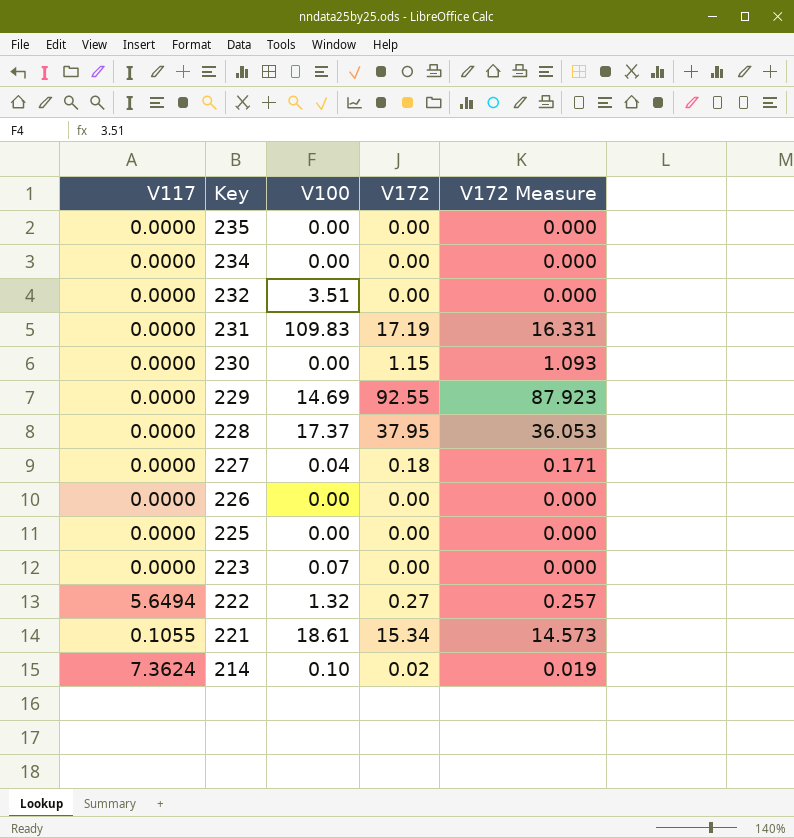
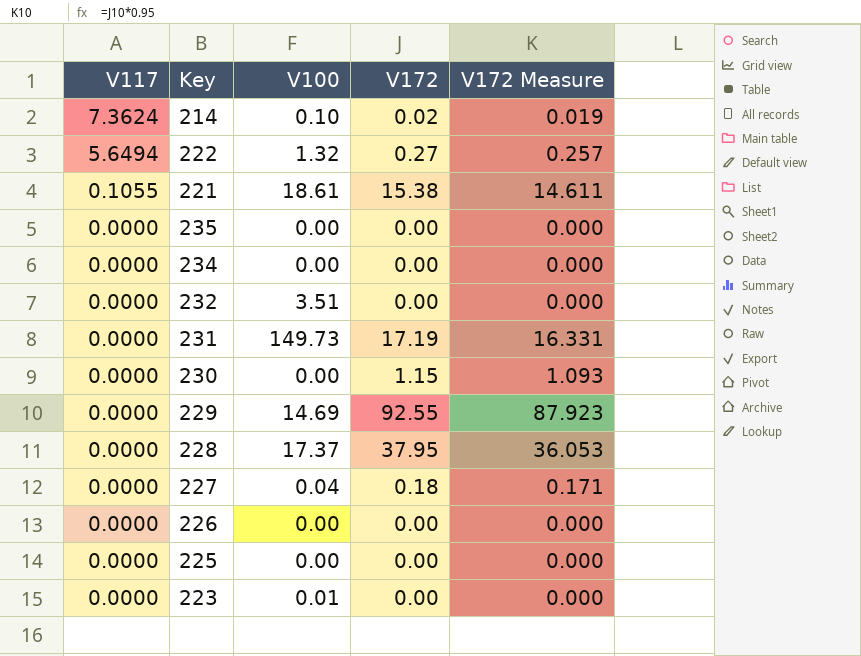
row order: Key descending -> V117 descending
221 | V172: 15.34 -> 15.38
221 | V172 Measure: 14.573 -> 14.611
231 | V100: 109.83 -> 149.73
223 | V100: 0.07 -> 0.01

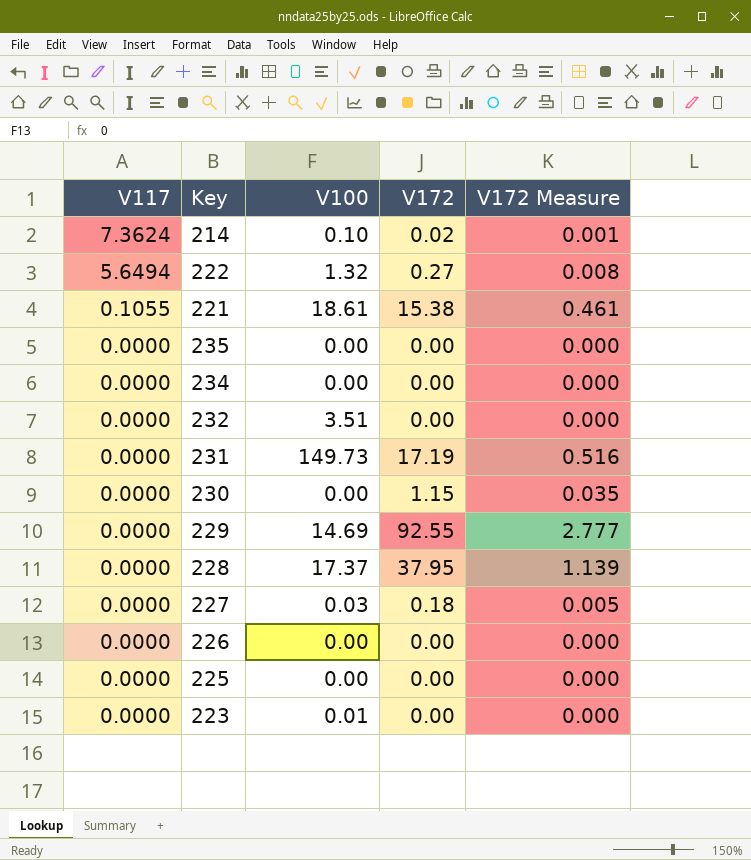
column V172 Measure | formula: [V172] * 0.95 -> [V172] * 0.03
227 | V100: 0.04 -> 0.03

